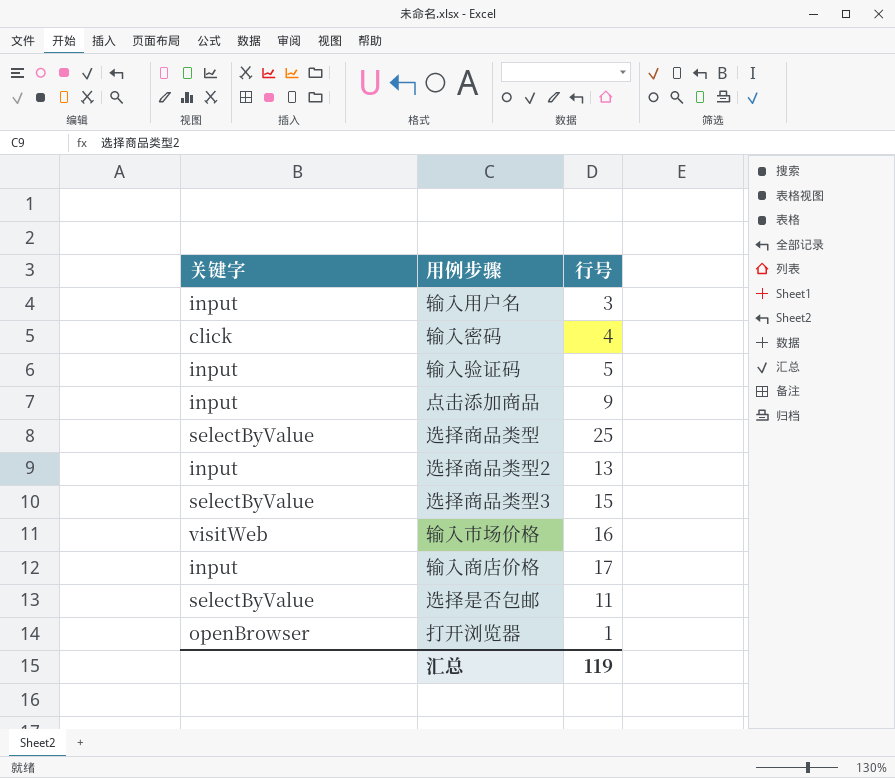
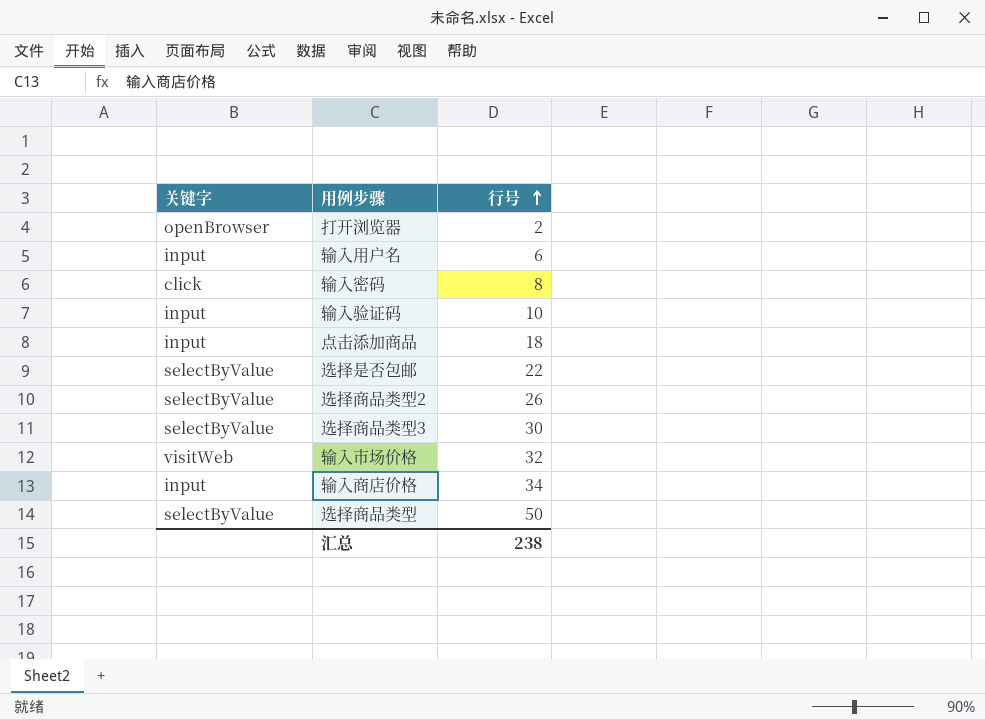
row order: none -> 行号 ascending
打开浏览器 | 行号: 1 -> 2
输入用户名 | 行号: 3 -> 6
输入密码 | 行号: 4 -> 8
输入验证码 | 行号: 5 -> 10
点击添加商品 | 行号: 9 -> 18
选择是否包邮 | 行号: 11 -> 22
选择商品类型2 | 关键字: input -> selectByValue
选择商品类型2 | 行号: 13 -> 26
选择商品类型3 | 行号: 15 -> 30
输入市场价格 | 行号: 16 -> 32
输入商店价格 | 行号: 17 -> 34
选择商品类型 | 行号: 25 -> 50
汇总 | 行号: 119 -> 238

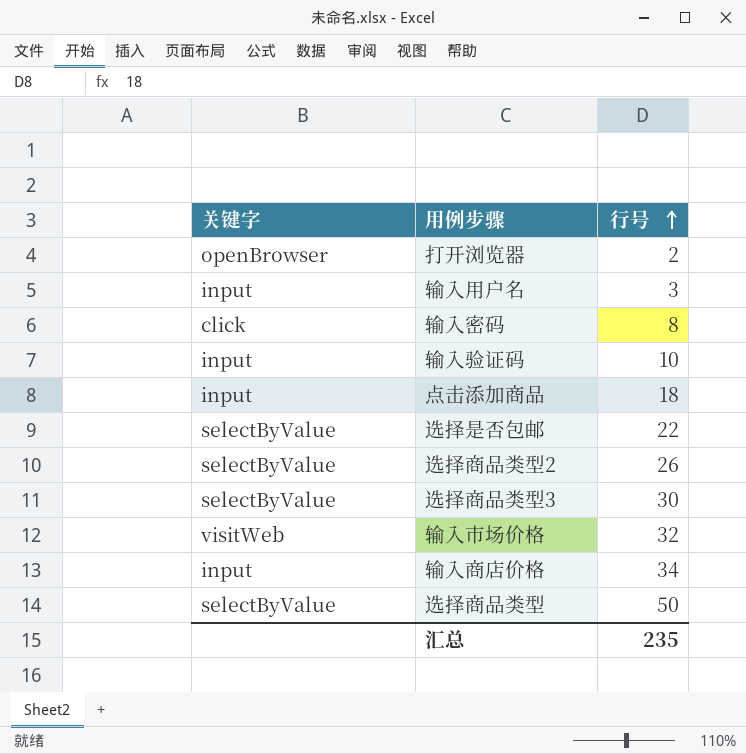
输入用户名 | 行号: 6 -> 3
汇总 | 行号: 238 -> 235

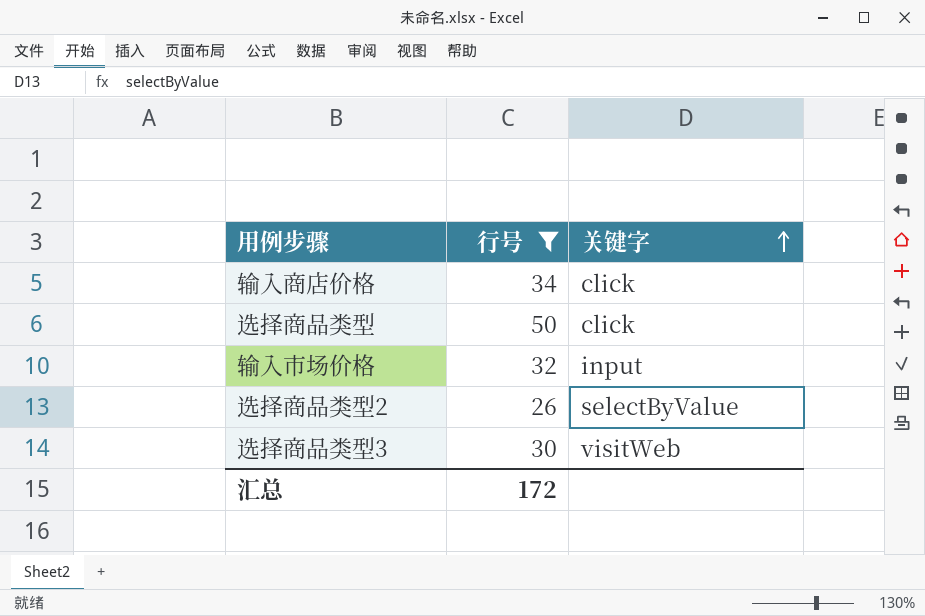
filter: none -> 行号 >= 26
row order: 行号 ascending -> 关键字 ascending
column 关键字 | position: 1 -> 3
输入商店价格 | 关键字: input -> click
选择商品类型 | 关键字: selectByValue -> click
输入市场价格 | 关键字: visitWeb -> input
选择商品类型3 | 关键字: selectByValue -> visitWeb
汇总 | 行号: 235 -> 172

